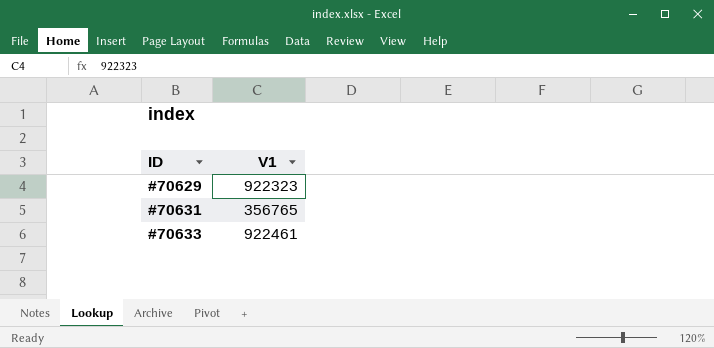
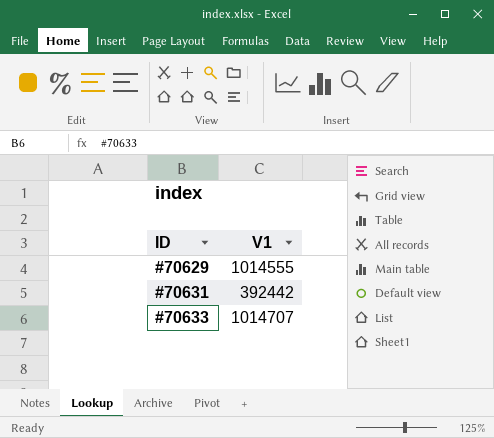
#70629 | V1: 922323 -> 1014555
#70631 | V1: 356765 -> 392442
#70633 | V1: 922461 -> 1014707

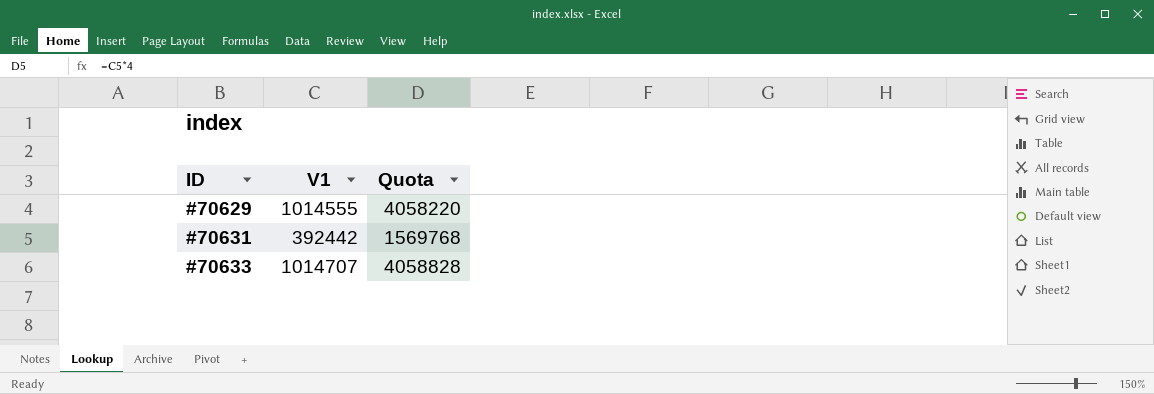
column Quota | formula: none -> [V1] * 4

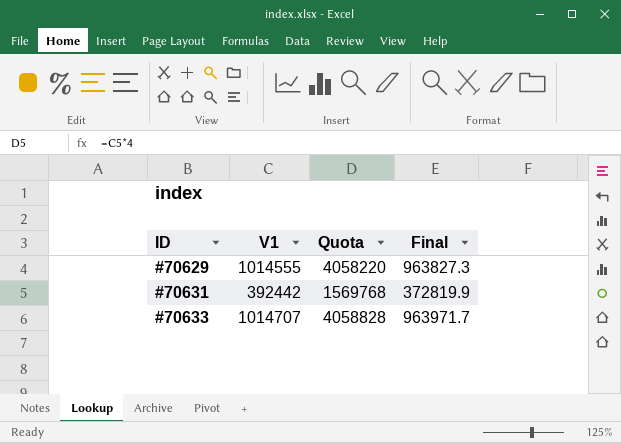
column Final | formula: none -> [V1] * 0.95

